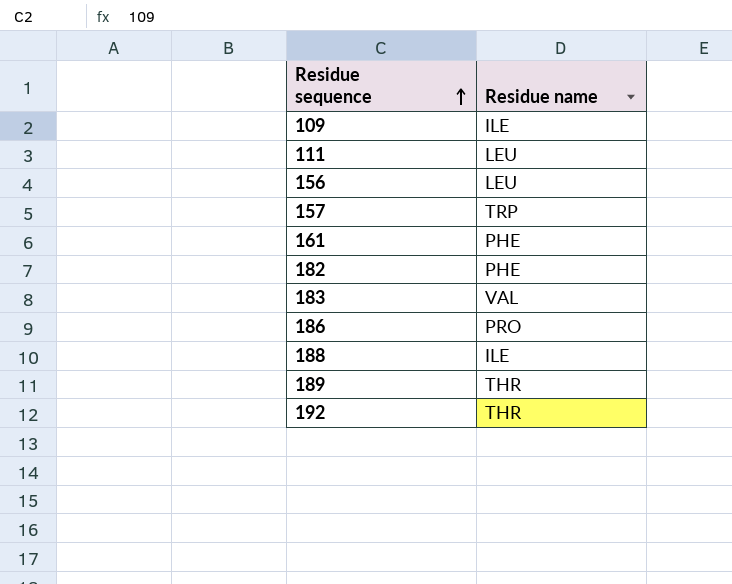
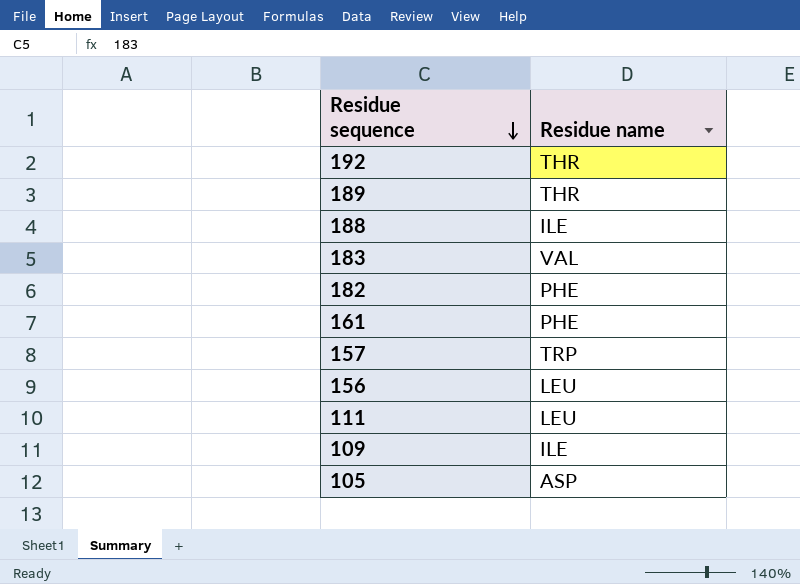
row order: Residue sequence ascending -> Residue sequence descending
row 186: PRO -> none
row 105: none -> ASP

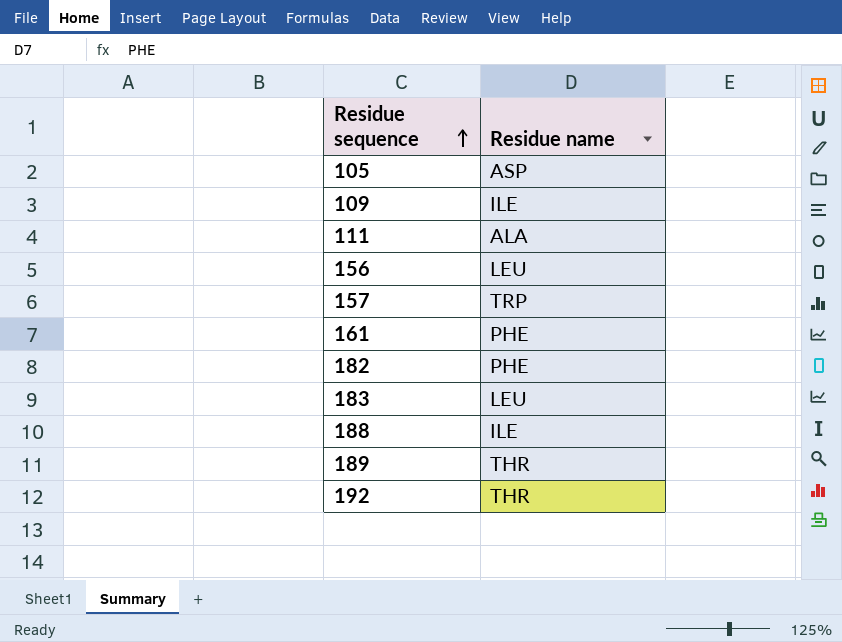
row order: Residue sequence descending -> Residue sequence ascending
111 | Residue name: LEU -> ALA
183 | Residue name: VAL -> LEU

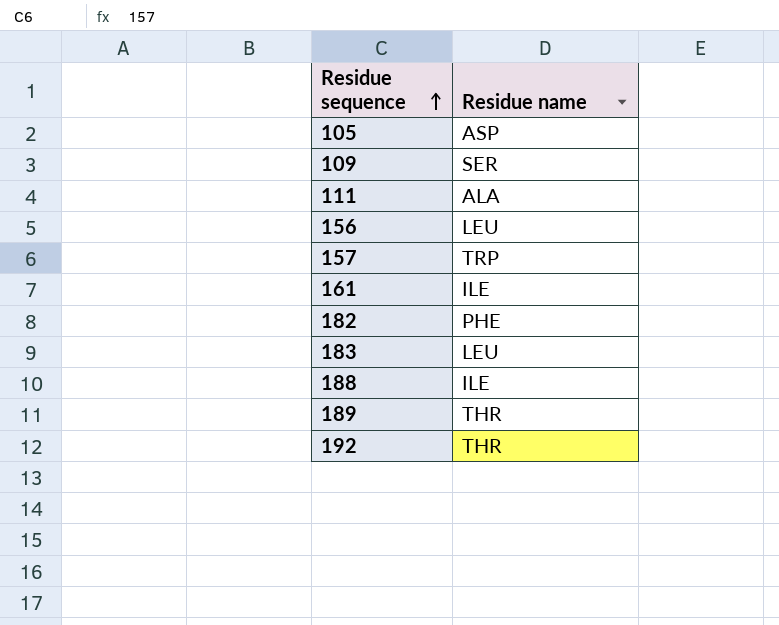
109 | Residue name: ILE -> SER
161 | Residue name: PHE -> ILE

